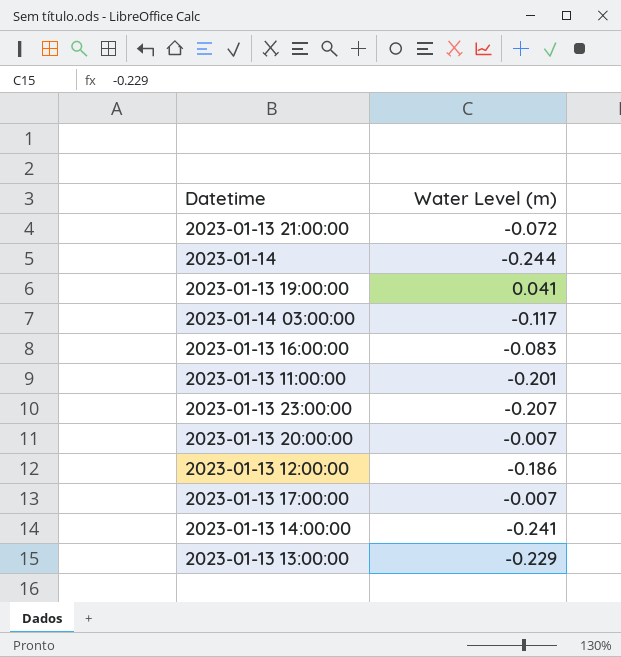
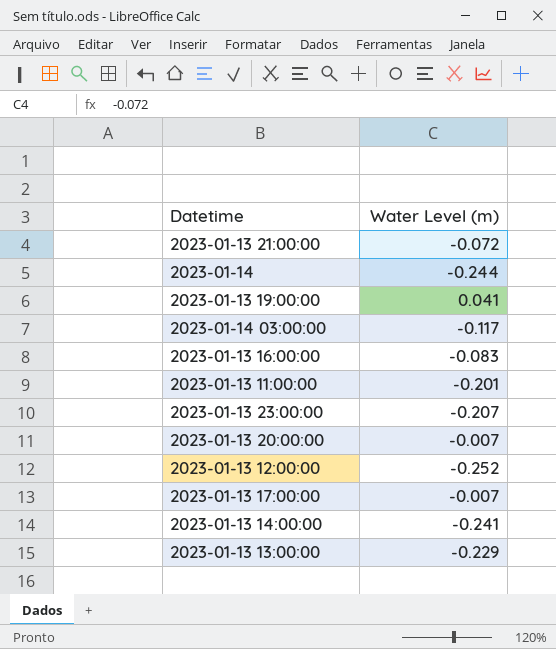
2023-01-13 12:00:00 | Water Level (m): -0.186 -> -0.252

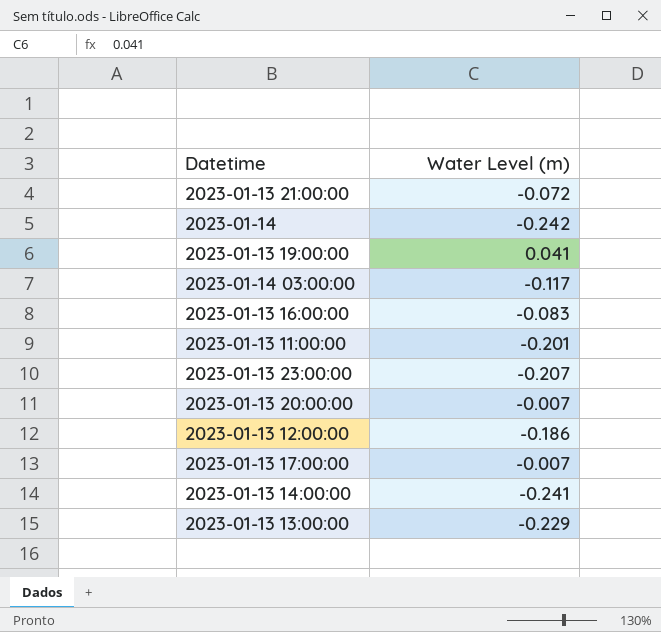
2023-01-14 | Water Level (m): -0.244 -> -0.242
2023-01-13 12:00:00 | Water Level (m): -0.252 -> -0.186

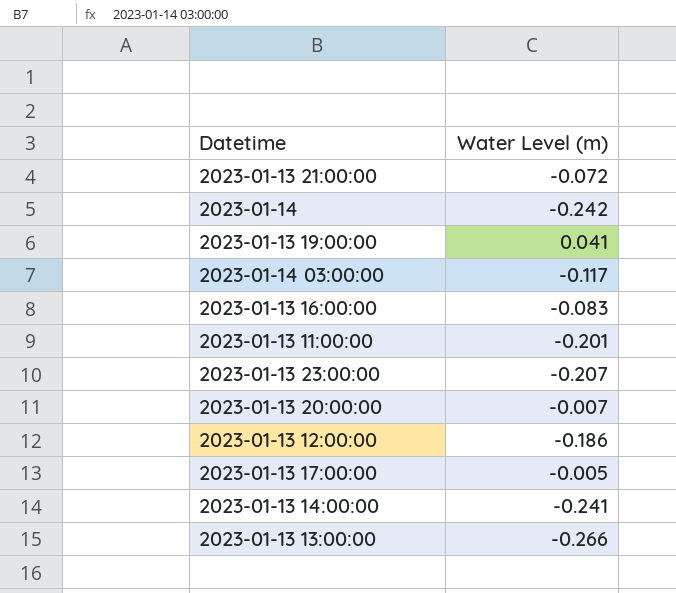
2023-01-13 17:00:00 | Water Level (m): -0.007 -> -0.005
2023-01-13 13:00:00 | Water Level (m): -0.229 -> -0.266

